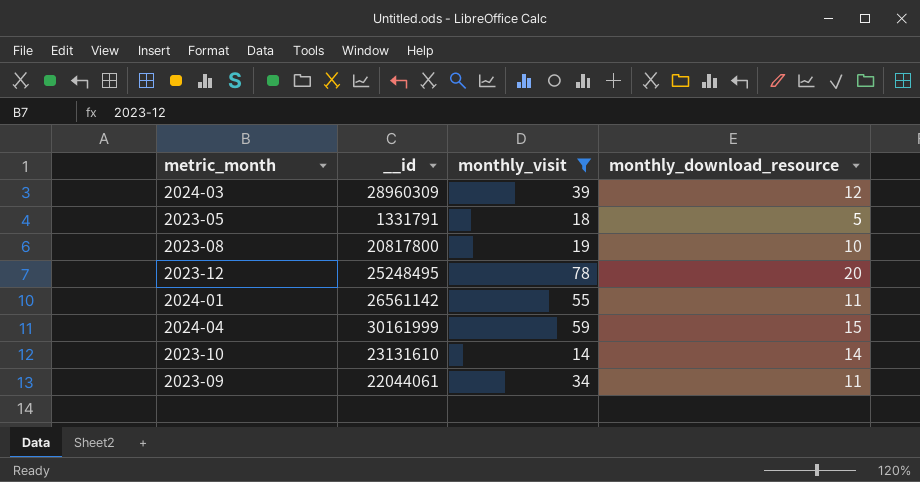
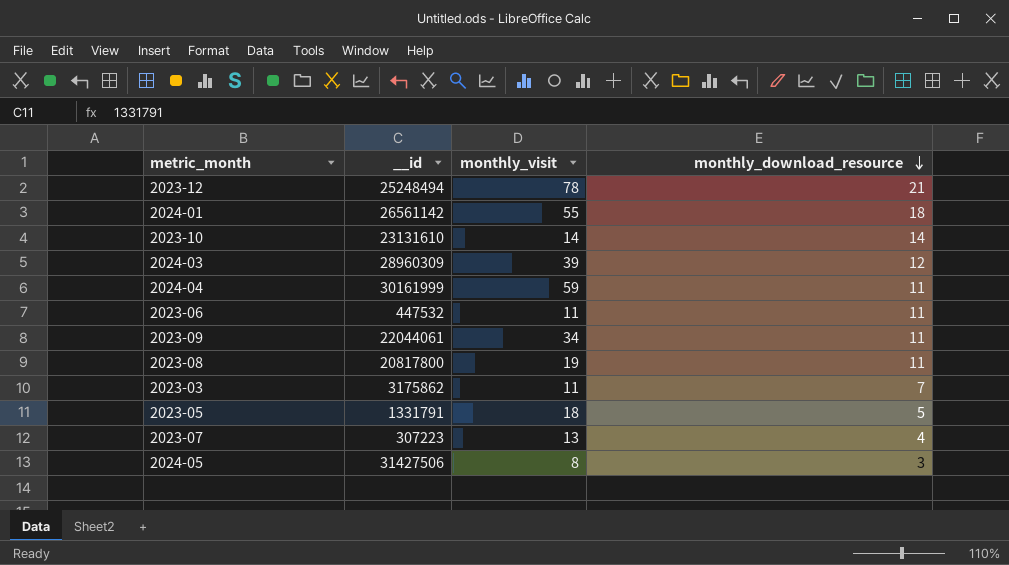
filter: monthly_visit >= 14 -> none
row order: none -> monthly_download_resource descending
2023-12 | __id: 25248495 -> 25248494
2023-12 | monthly_download_resource: 20 -> 21
2024-01 | monthly_download_resource: 11 -> 18
2024-04 | monthly_download_resource: 15 -> 11
2023-08 | monthly_download_resource: 10 -> 11

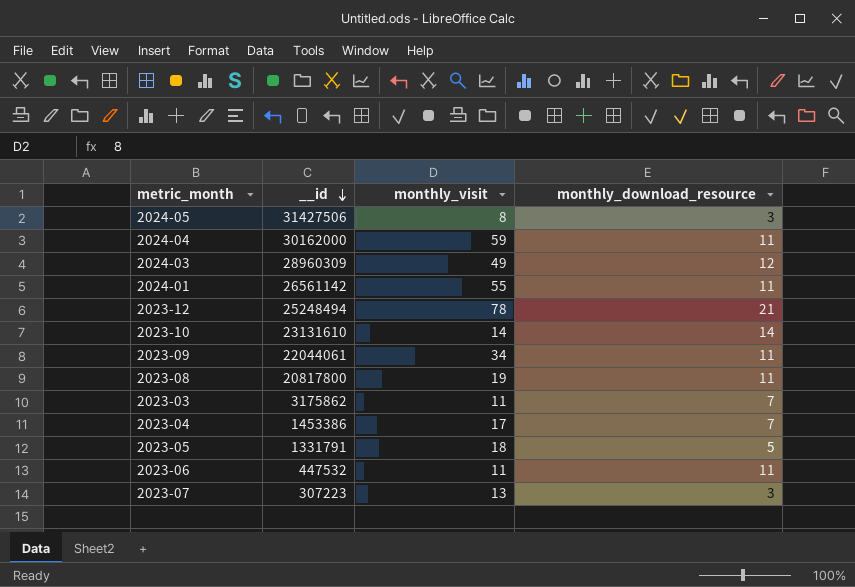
row order: monthly_download_resource descending -> __id descending
2024-04 | __id: 30161999 -> 30162000
2024-03 | monthly_visit: 39 -> 49
2024-01 | monthly_download_resource: 18 -> 11
row 2023-04: none -> 1453386 | 17 | 7
2023-07 | monthly_download_resource: 4 -> 3

